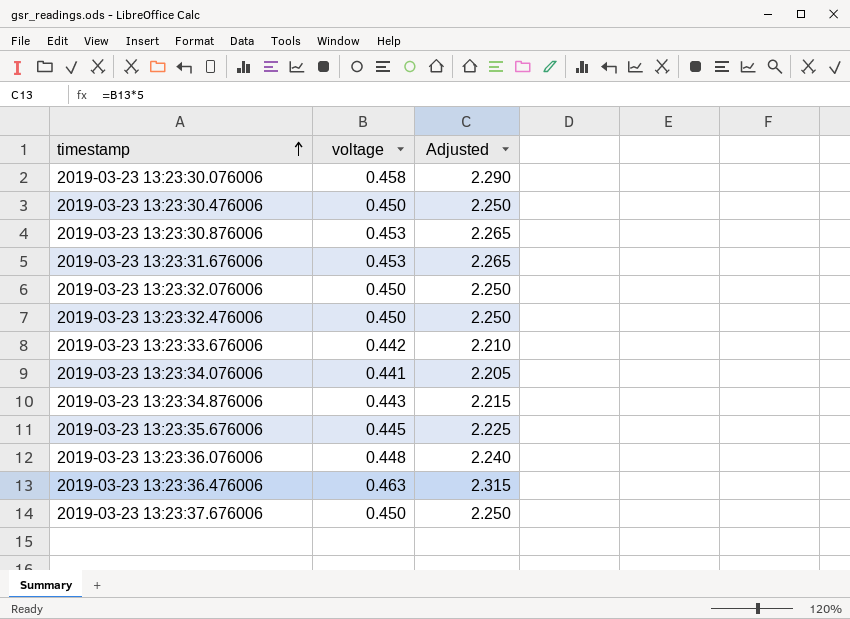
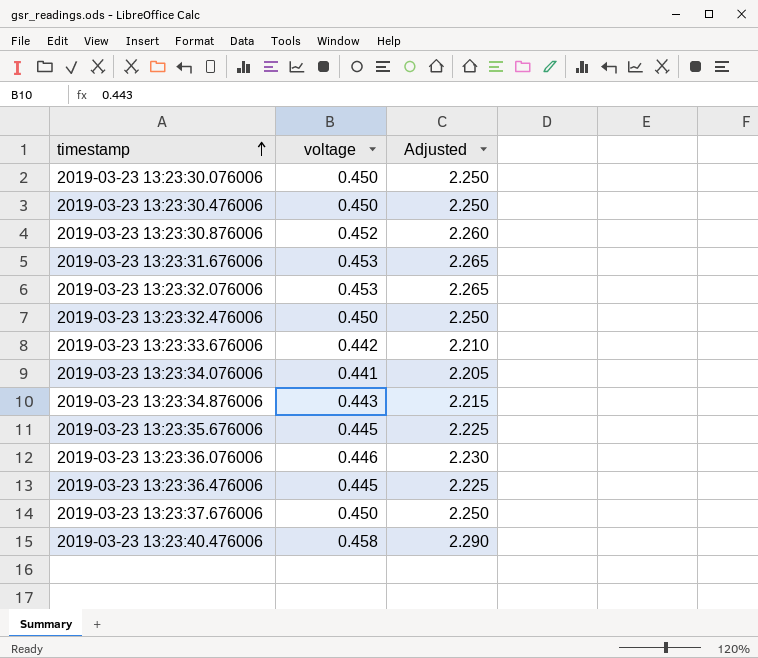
2019-03-23 13:23:30.076006 | voltage: 0.458 -> 0.450
2019-03-23 13:23:30.076006 | Adjusted: 2.290 -> 2.250
2019-03-23 13:23:30.876006 | voltage: 0.453 -> 0.452
2019-03-23 13:23:30.876006 | Adjusted: 2.265 -> 2.260
2019-03-23 13:23:32.076006 | voltage: 0.450 -> 0.453
2019-03-23 13:23:32.076006 | Adjusted: 2.250 -> 2.265
2019-03-23 13:23:36.076006 | voltage: 0.448 -> 0.446
2019-03-23 13:23:36.076006 | Adjusted: 2.240 -> 2.230
2019-03-23 13:23:36.476006 | voltage: 0.463 -> 0.445
2019-03-23 13:23:36.476006 | Adjusted: 2.315 -> 2.225
row 2019-03-23 13:23:40.476006: none -> 0.458 | 2.290

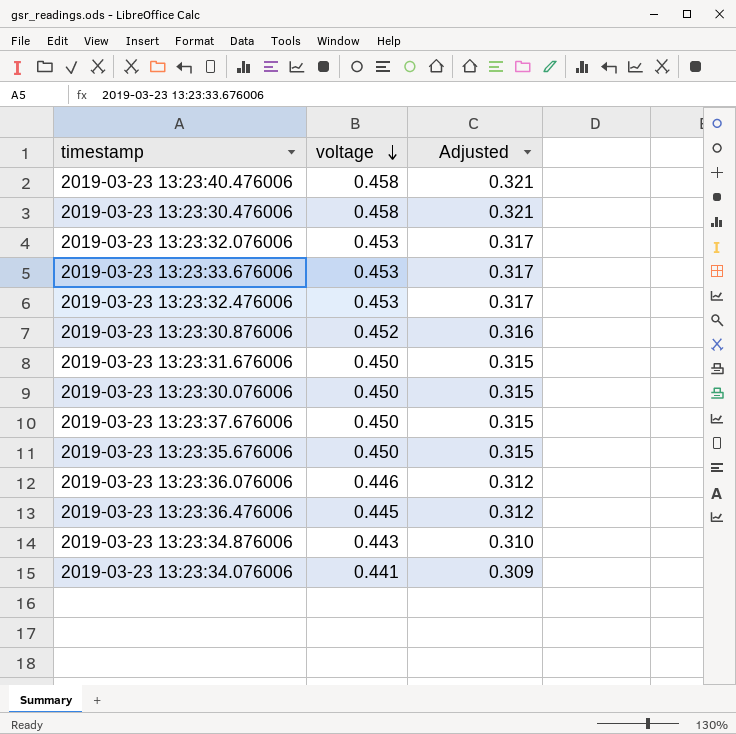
row order: timestamp ascending -> voltage descending
column Adjusted | formula: [voltage] * 5 -> [voltage] * 0.7
2019-03-23 13:23:30.476006 | voltage: 0.450 -> 0.458
2019-03-23 13:23:33.676006 | voltage: 0.442 -> 0.453
2019-03-23 13:23:32.476006 | voltage: 0.450 -> 0.453
2019-03-23 13:23:31.676006 | voltage: 0.453 -> 0.450
2019-03-23 13:23:35.676006 | voltage: 0.445 -> 0.450

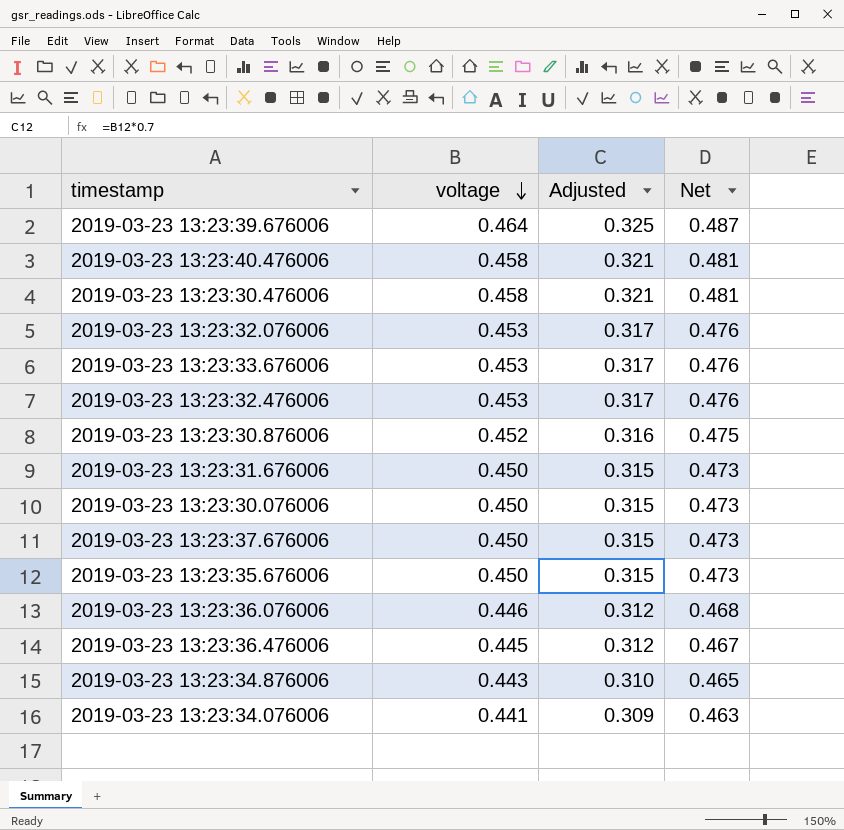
column Net | formula: none -> [voltage] * 1.05
row 2019-03-23 13:23:39.676006: none -> 0.464 | 0.325 | 0.487

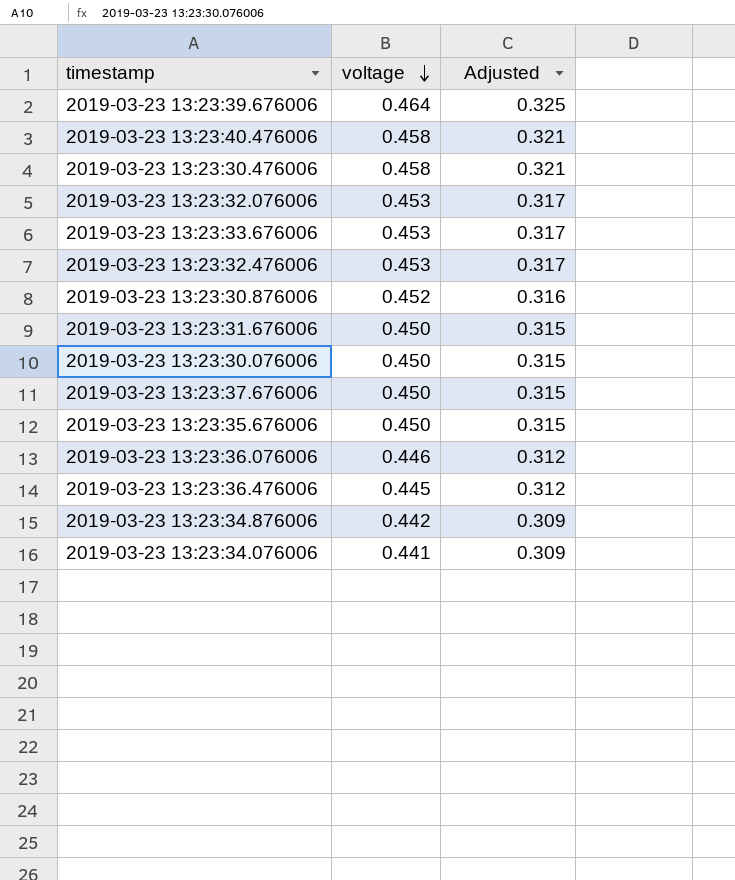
column Net | formula: [voltage] * 1.05 -> none
2019-03-23 13:23:34.876006 | voltage: 0.443 -> 0.442
2019-03-23 13:23:34.876006 | Adjusted: 0.310 -> 0.309

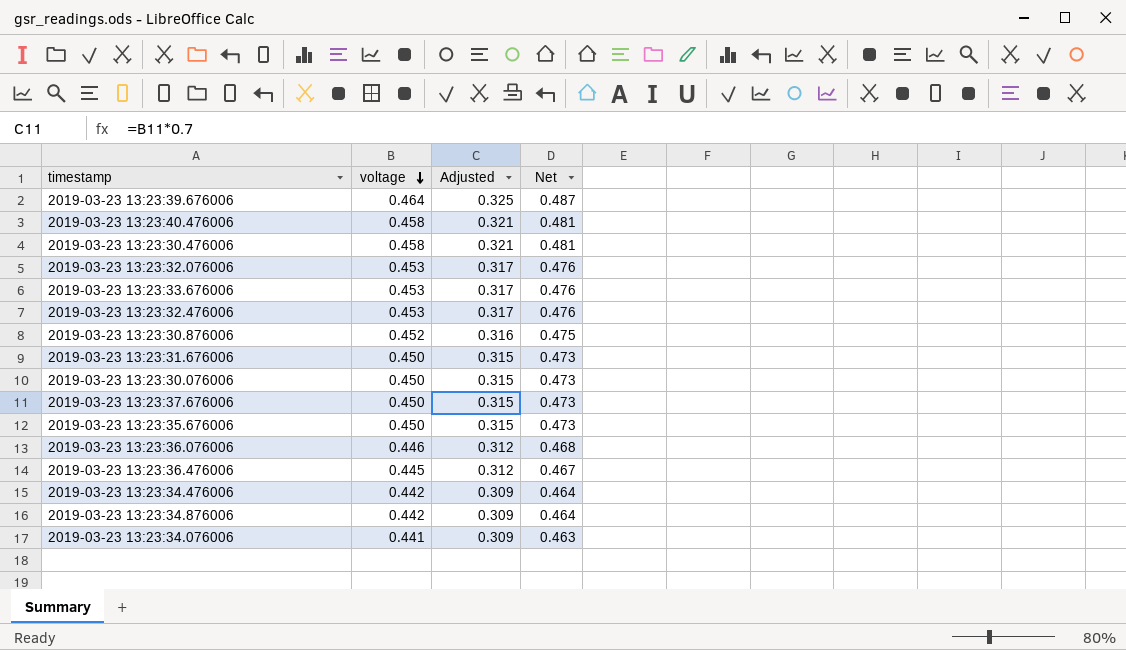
column Net | formula: none -> [voltage] * 1.05
row 2019-03-23 13:23:34.476006: none -> 0.442 | 0.309 | 0.464

